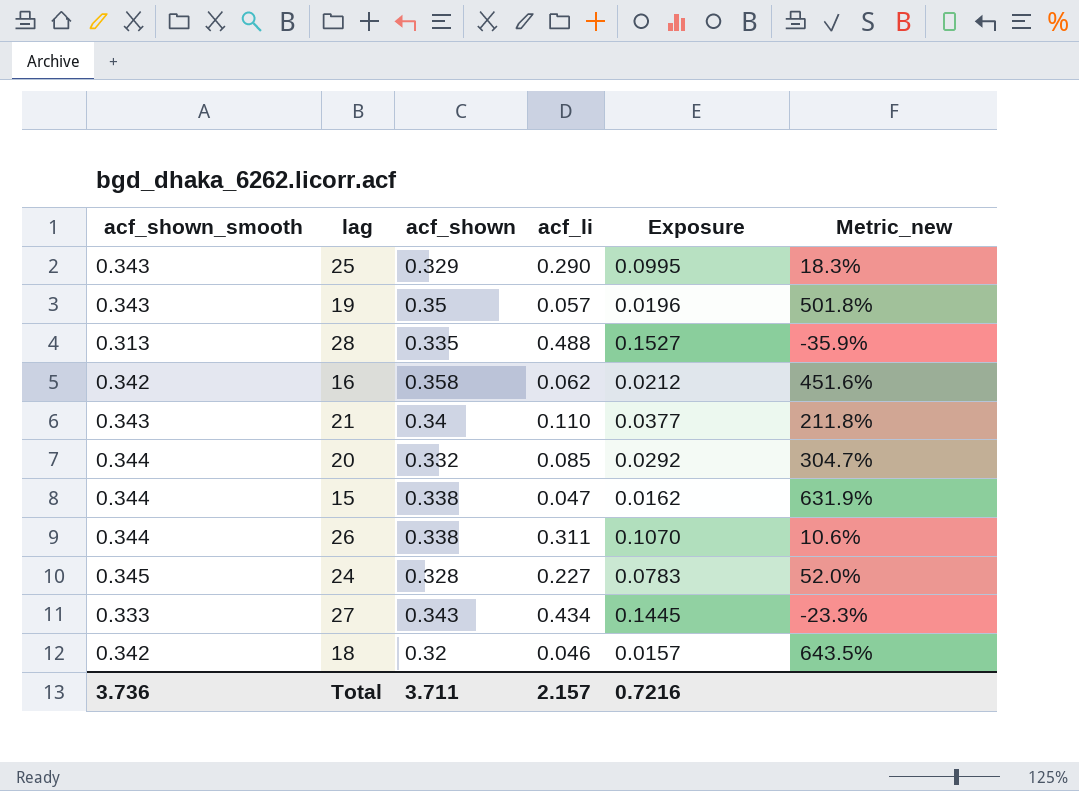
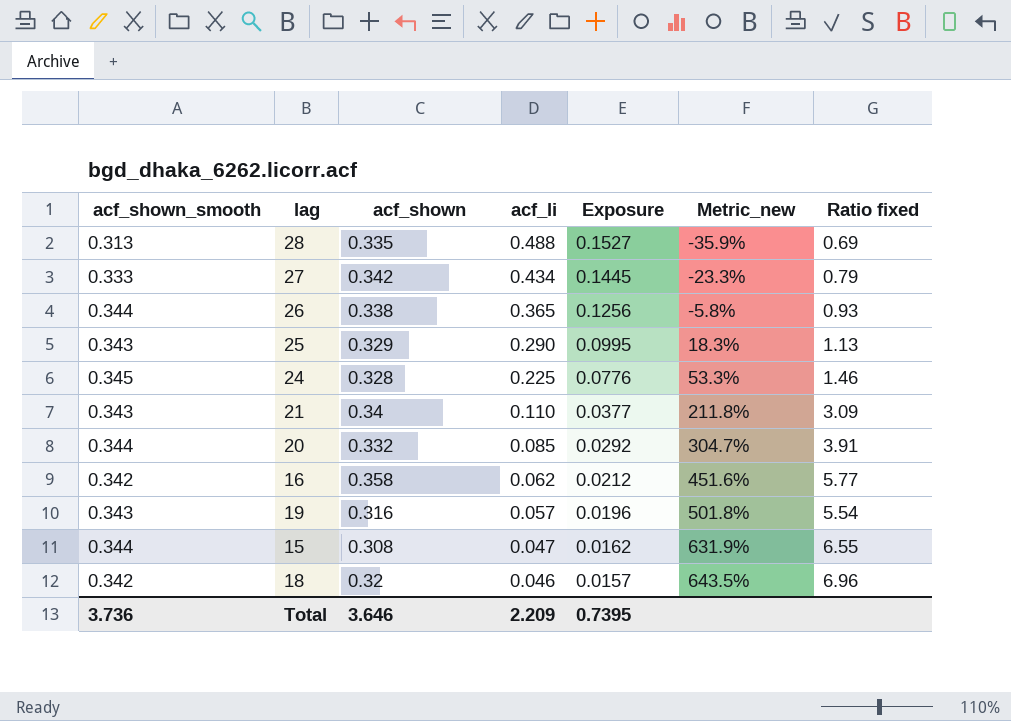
row order: none -> acf_li descending
column Ratio fixed | formula: none -> [acf_shown] / [acf_li]
27 | acf_shown: 0.343 -> 0.342
26 | acf_li: 0.311 -> 0.365
26 | Exposure: 0.1070 -> 0.1256
26 | Metric_new: 10.6% -> -5.8%
24 | acf_li: 0.227 -> 0.225
24 | Exposure: 0.0783 -> 0.0776
24 | Metric_new: 52.0% -> 53.3%
19 | acf_shown: 0.35 -> 0.316
15 | acf_shown: 0.338 -> 0.308
Total | acf_shown: 3.711 -> 3.646
Total | acf_li: 2.157 -> 2.209
Total | Exposure: 0.7216 -> 0.7395

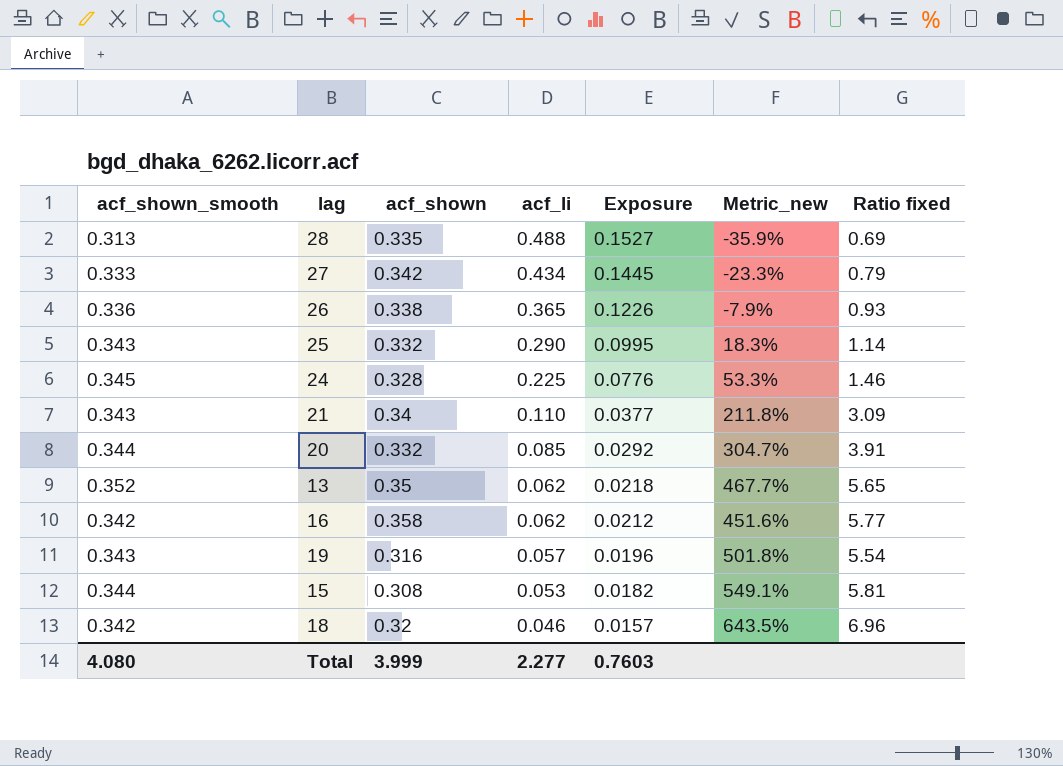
26 | acf_shown_smooth: 0.344 -> 0.336
26 | Exposure: 0.1256 -> 0.1226
26 | Metric_new: -5.8% -> -7.9%
25 | acf_shown: 0.329 -> 0.332
25 | Ratio fixed: 1.13 -> 1.14
row 13: none -> 0.352 | 0.35 | 0.062 | 0.0218 | 467.7% | 5.65
15 | acf_li: 0.047 -> 0.053
15 | Exposure: 0.0162 -> 0.0182
15 | Metric_new: 631.9% -> 549.1%
15 | Ratio fixed: 6.55 -> 5.81
Total | acf_shown_smooth: 3.736 -> 4.080
Total | acf_shown: 3.646 -> 3.999
Total | acf_li: 2.209 -> 2.277
Total | Exposure: 0.7395 -> 0.7603

